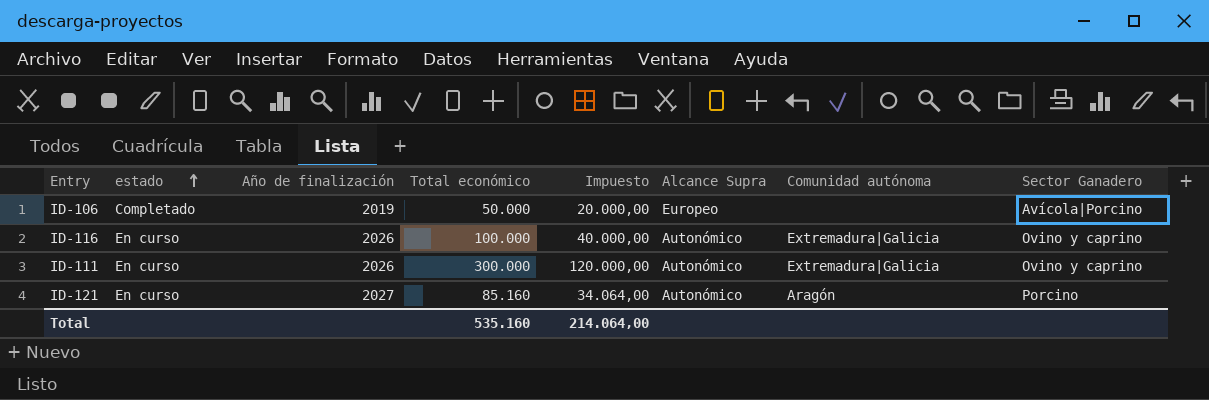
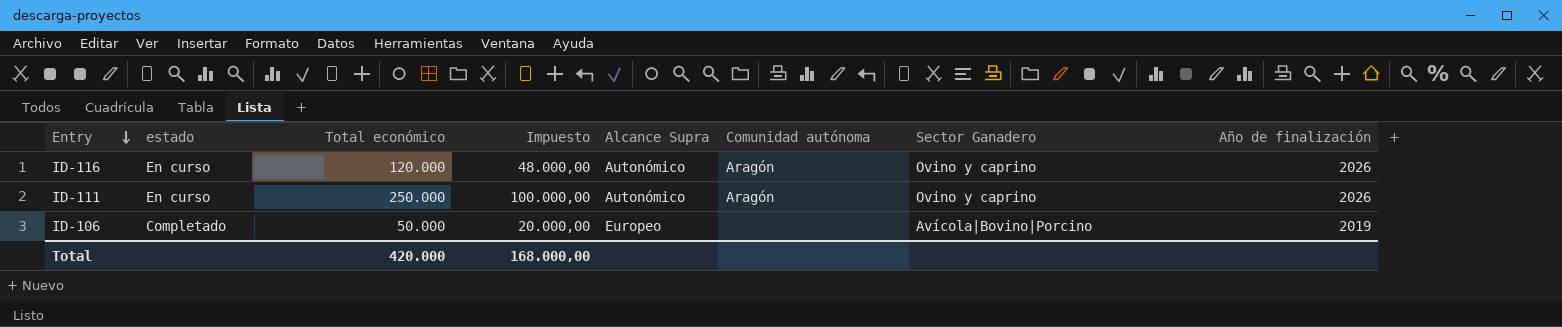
row order: estado ascending -> Entry descending
column Año de finalización | position: 3 -> 8
row ID-121: En curso | 2027 | 85.160 | 34.064,00 | Autonómico | Aragón | Porcino -> none
ID-116 | Total económico: 100.000 -> 120.000
ID-116 | Impuesto: 40.000,00 -> 48.000,00
ID-116 | Comunidad autónoma: Extremadura|Galicia -> Aragón
ID-111 | Total económico: 300.000 -> 250.000
ID-111 | Impuesto: 120.000,00 -> 100.000,00
ID-111 | Comunidad autónoma: Extremadura|Galicia -> Aragón
ID-106 | Sector Ganadero: Avícola|Porcino -> Avícola|Bovino|Porcino
Total | Total económico: 535.160 -> 420.000
Total | Impuesto: 214.064,00 -> 168.000,00

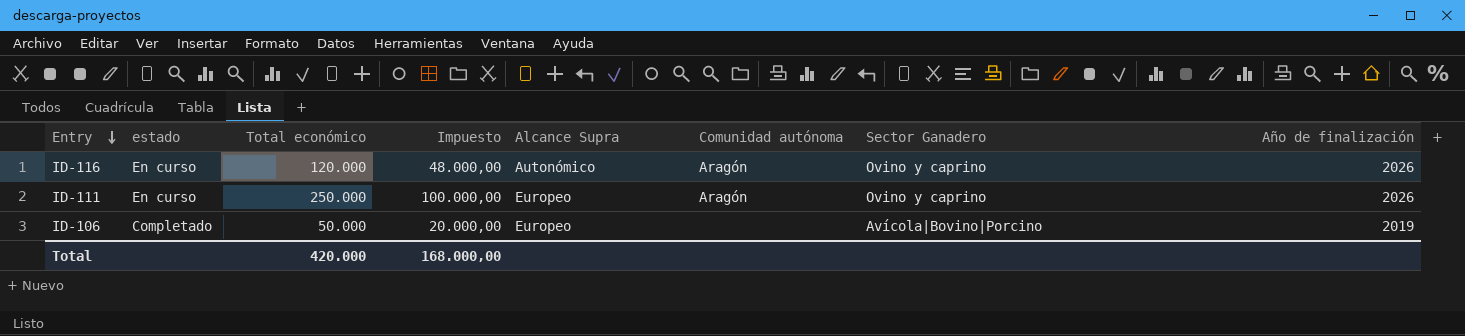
ID-111 | Alcance Supra: Autonómico -> Europeo

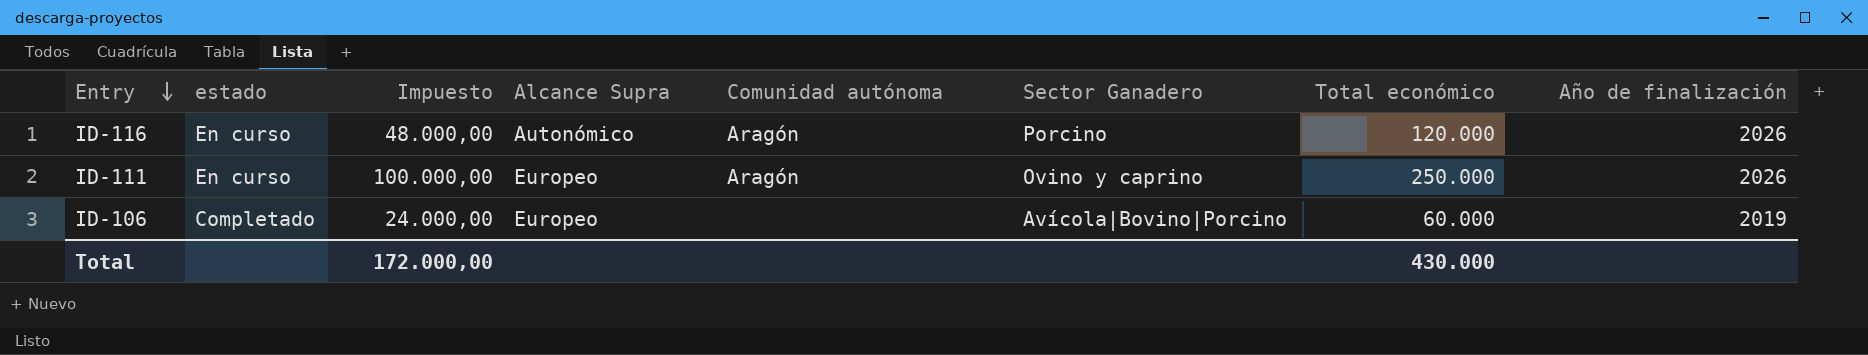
column Total económico | position: 3 -> 7
ID-116 | Sector Ganadero: Ovino y caprino -> Porcino
ID-106 | Impuesto: 20.000,00 -> 24.000,00
ID-106 | Total económico: 50.000 -> 60.000
Total | Impuesto: 168.000,00 -> 172.000,00
Total | Total económico: 420.000 -> 430.000

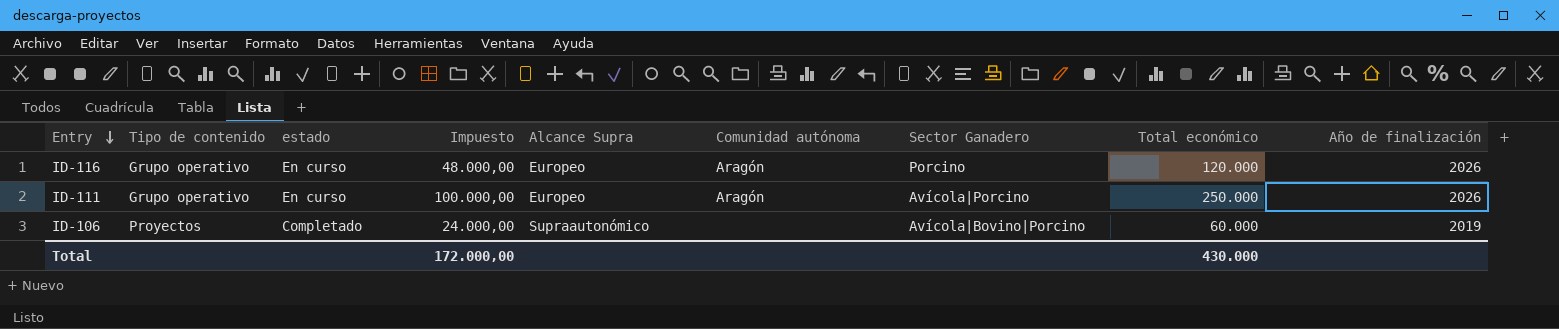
column Tipo de contenido | position: none -> 2
ID-116 | Alcance Supra: Autonómico -> Europeo
ID-111 | Sector Ganadero: Ovino y caprino -> Avícola|Porcino
ID-106 | Alcance Supra: Europeo -> Supraautonómico

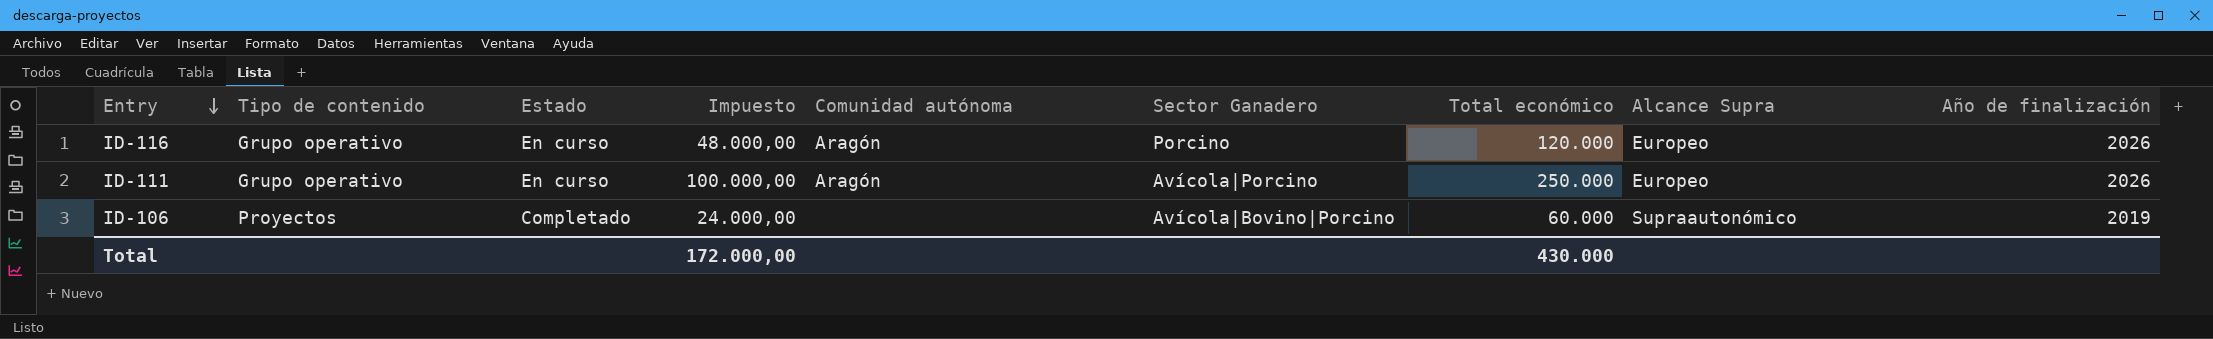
column name: estado -> Estado
column Alcance Supra | position: 5 -> 8

